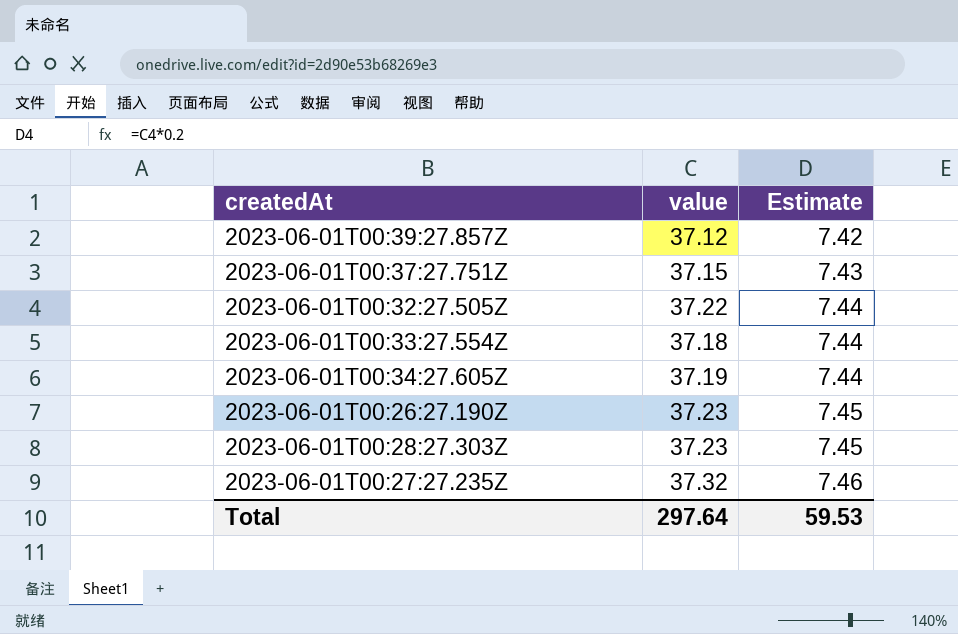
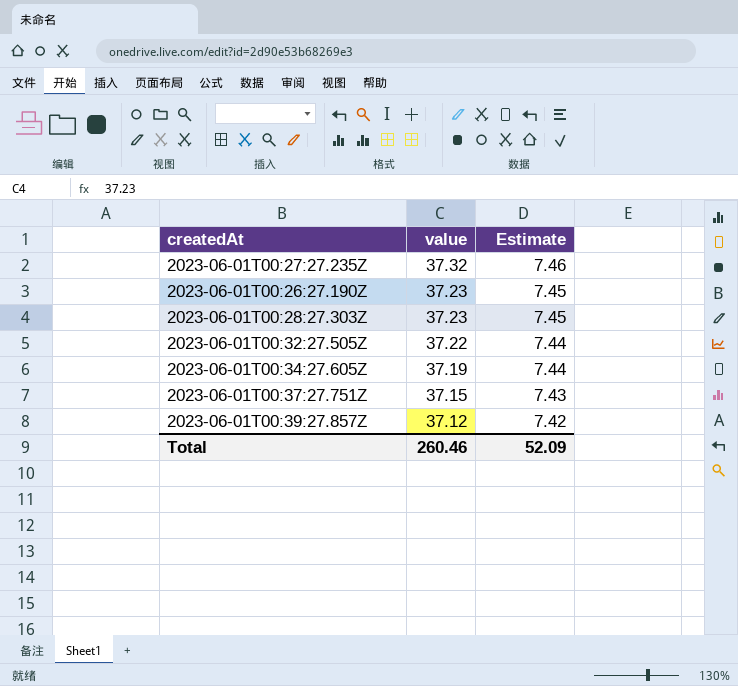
row order: Estimate ascending -> value descending
row 2023-06-01T00:33:27.554Z: 37.18 | 7.44 -> none
Total | value: 297.64 -> 260.46
Total | Estimate: 59.53 -> 52.09

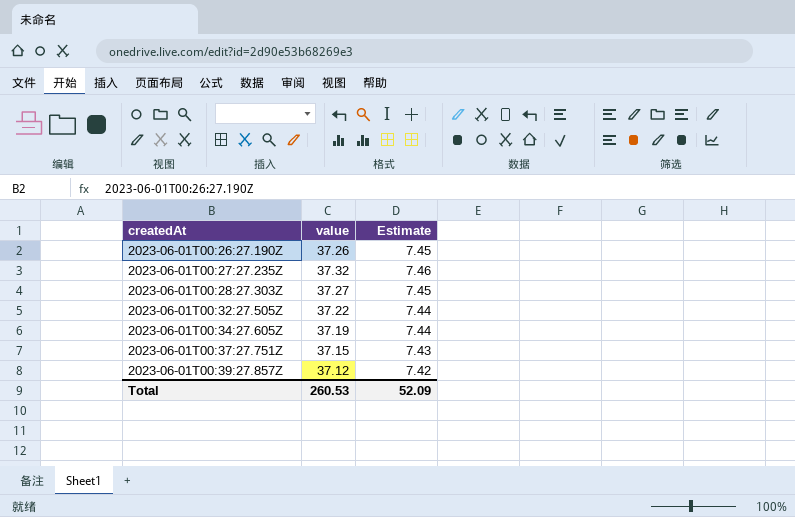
row order: value descending -> createdAt ascending
2023-06-01T00:26:27.190Z | value: 37.23 -> 37.26
2023-06-01T00:28:27.303Z | value: 37.23 -> 37.27
Total | value: 260.46 -> 260.53

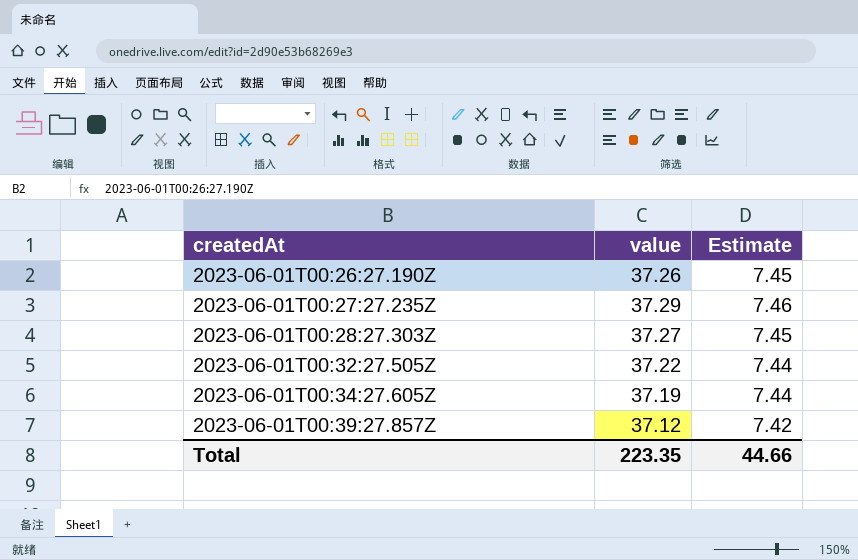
row 2023-06-01T00:37:27.751Z: 37.15 | 7.43 -> none
2023-06-01T00:27:27.235Z | value: 37.32 -> 37.29
Total | value: 260.53 -> 223.35
Total | Estimate: 52.09 -> 44.66

